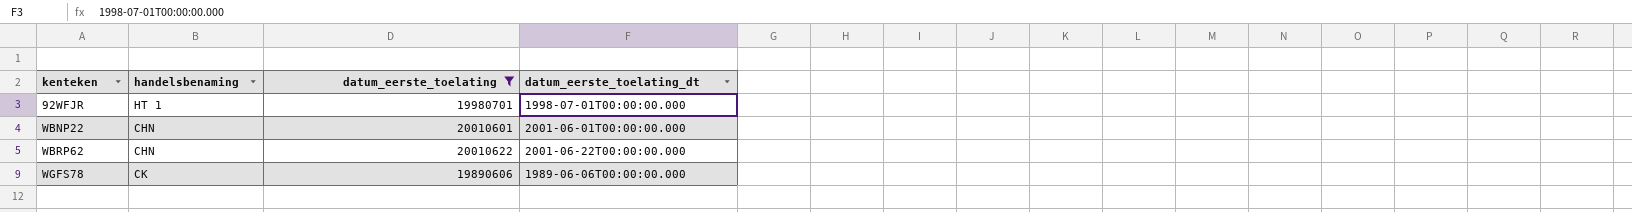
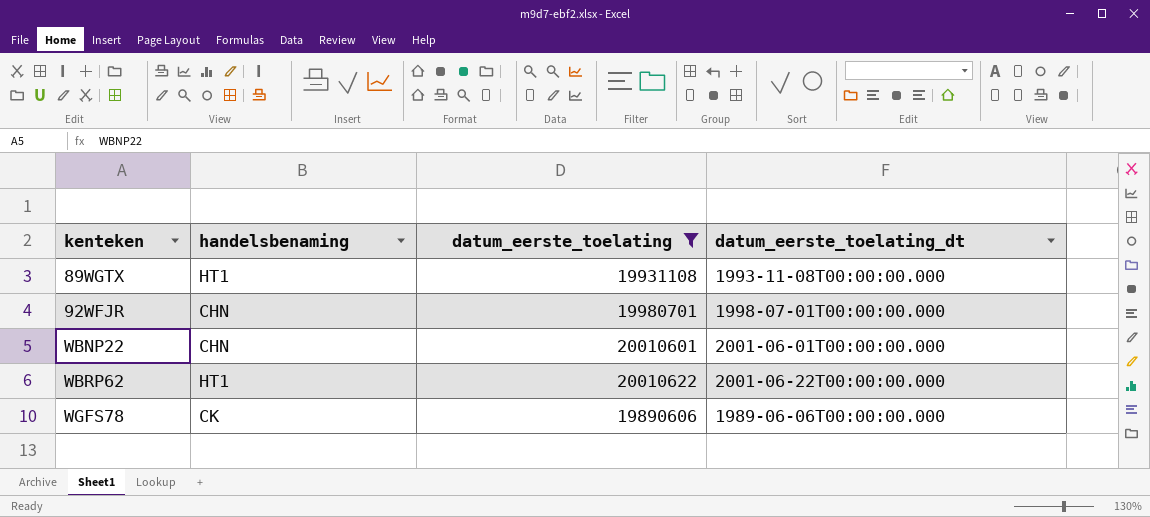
row 89WGTX: none -> HT1 | 19931108 | 1993-11-08T00:00:00.000
92WFJR | handelsbenaming: HT 1 -> CHN
WBRP62 | handelsbenaming: CHN -> HT1

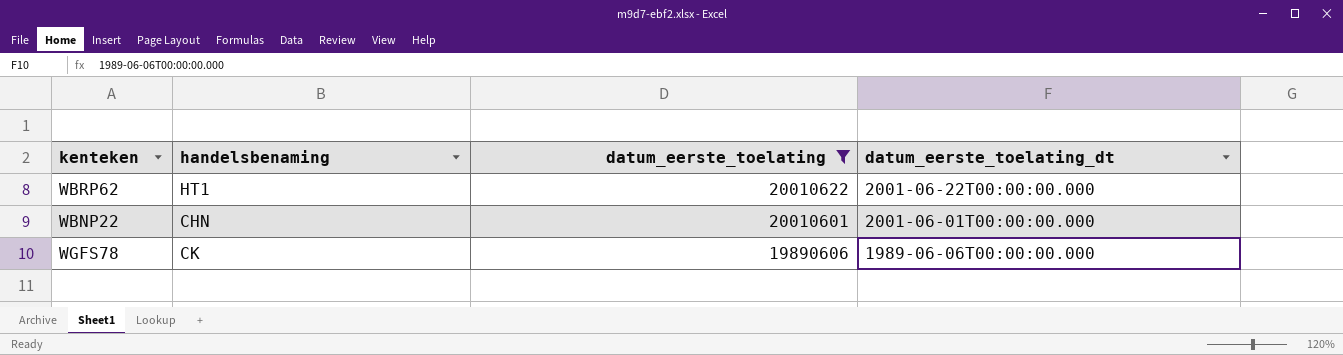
row order: kenteken ascending -> datum_eerste_toelating descending
row 89WGTX: HT1 | 19931108 | 1993-11-08T00:00:00.000 -> none
row 92WFJR: CHN | 19980701 | 1998-07-01T00:00:00.000 -> none

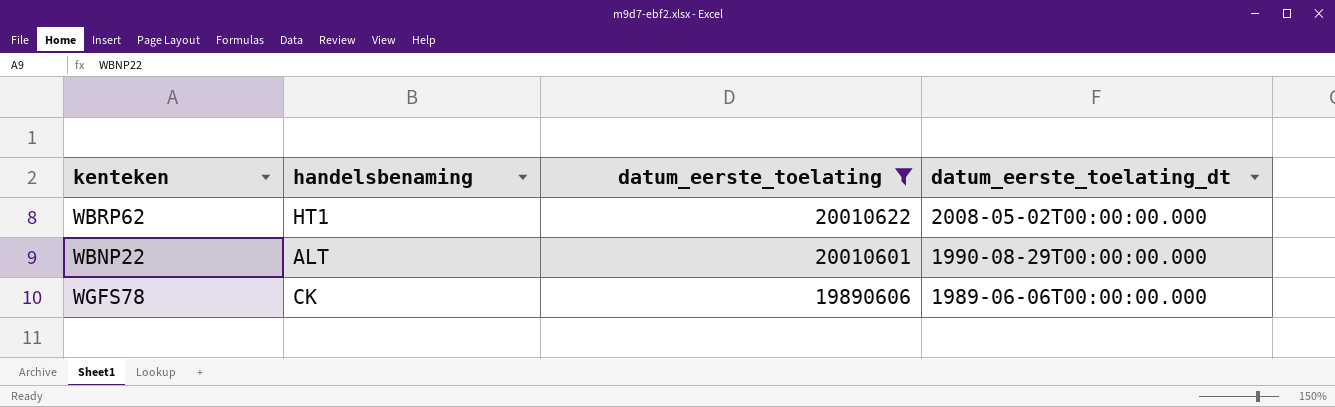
WBRP62 | datum_eerste_toelating_dt: 2001-06-22T00:00:00.000 -> 2008-05-02T00:00:00.000
WBNP22 | handelsbenaming: CHN -> ALT
WBNP22 | datum_eerste_toelating_dt: 2001-06-01T00:00:00.000 -> 1990-08-29T00:00:00.000

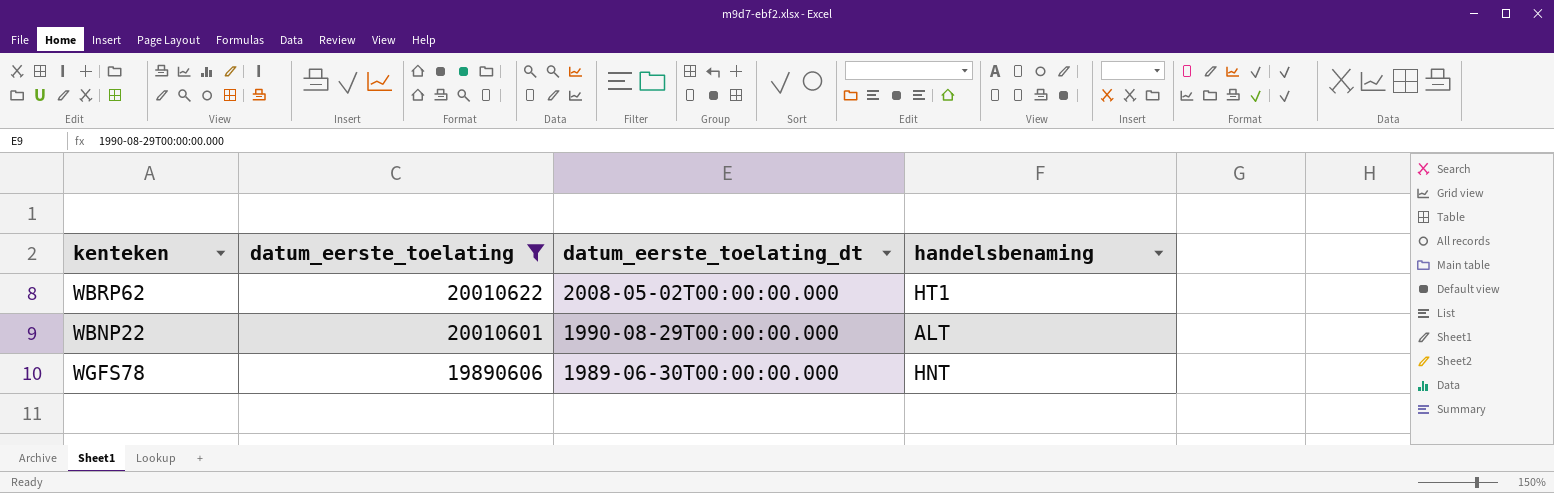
column handelsbenaming | position: 2 -> 4
WGFS78 | datum_eerste_toelating_dt: 1989-06-06T00:00:00.000 -> 1989-06-30T00:00:00.000
WGFS78 | handelsbenaming: CK -> HNT

